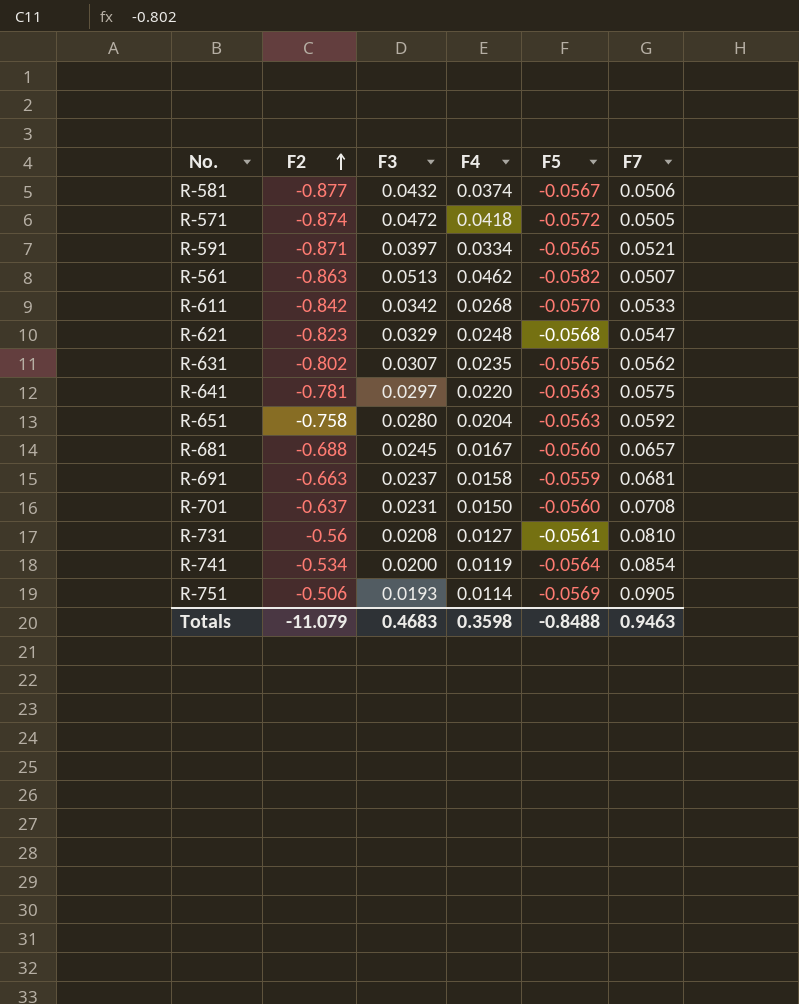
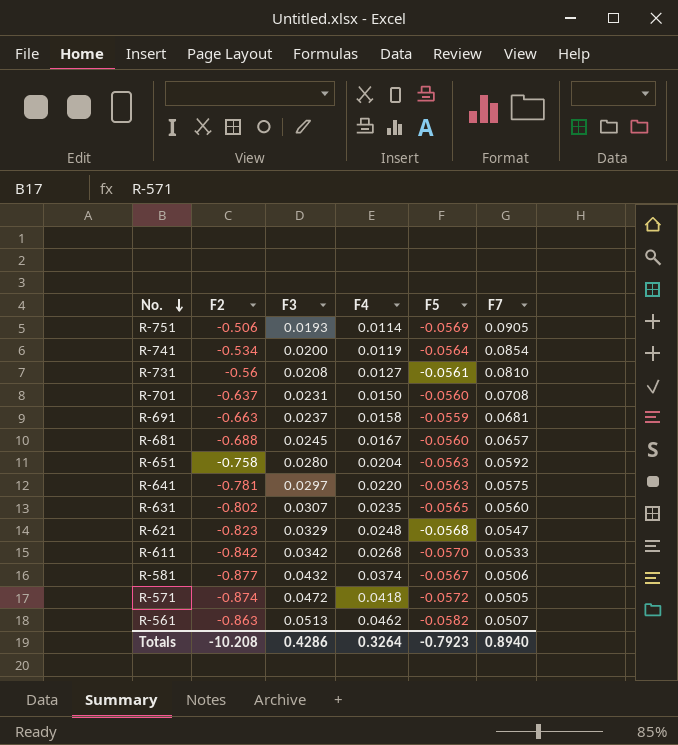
row order: F2 ascending -> No. descending
row R-591: -0.871 | 0.0397 | 0.0334 | -0.0565 | 0.0521 -> none
R-631 | F7: 0.0562 -> 0.0560
Totals | F2: -11.079 -> -10.208
Totals | F3: 0.4683 -> 0.4286
Totals | F4: 0.3598 -> 0.3264
Totals | F5: -0.8488 -> -0.7923
Totals | F7: 0.9463 -> 0.8940

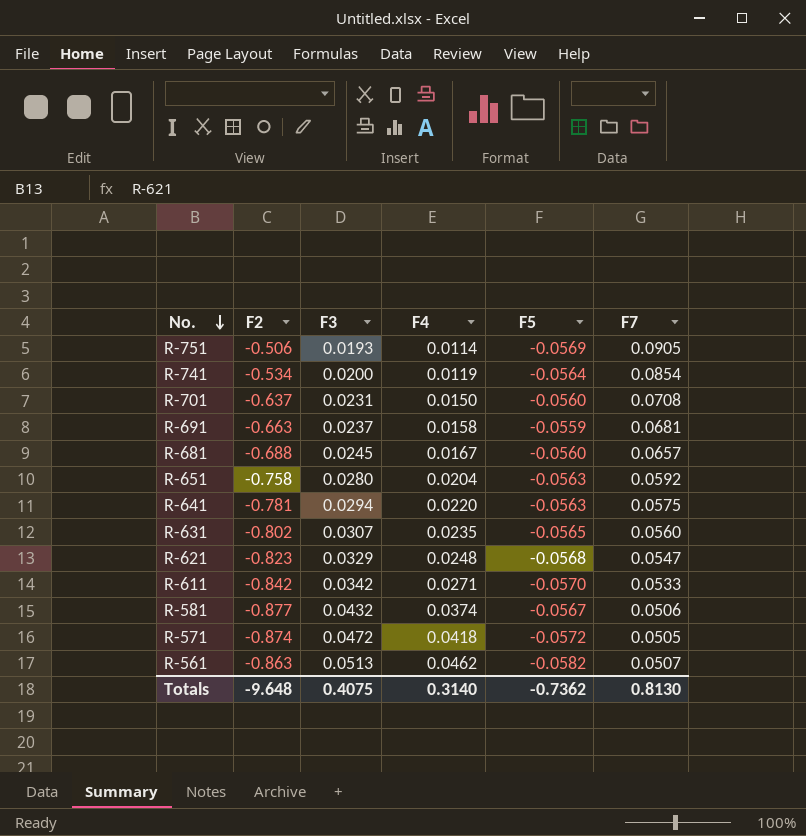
row R-731: -0.56 | 0.0208 | 0.0127 | -0.0561 | 0.0810 -> none
R-641 | F3: 0.0297 -> 0.0294
R-611 | F4: 0.0268 -> 0.0271
Totals | F2: -10.208 -> -9.648
Totals | F3: 0.4286 -> 0.4075
Totals | F4: 0.3264 -> 0.3140
Totals | F5: -0.7923 -> -0.7362
Totals | F7: 0.8940 -> 0.8130

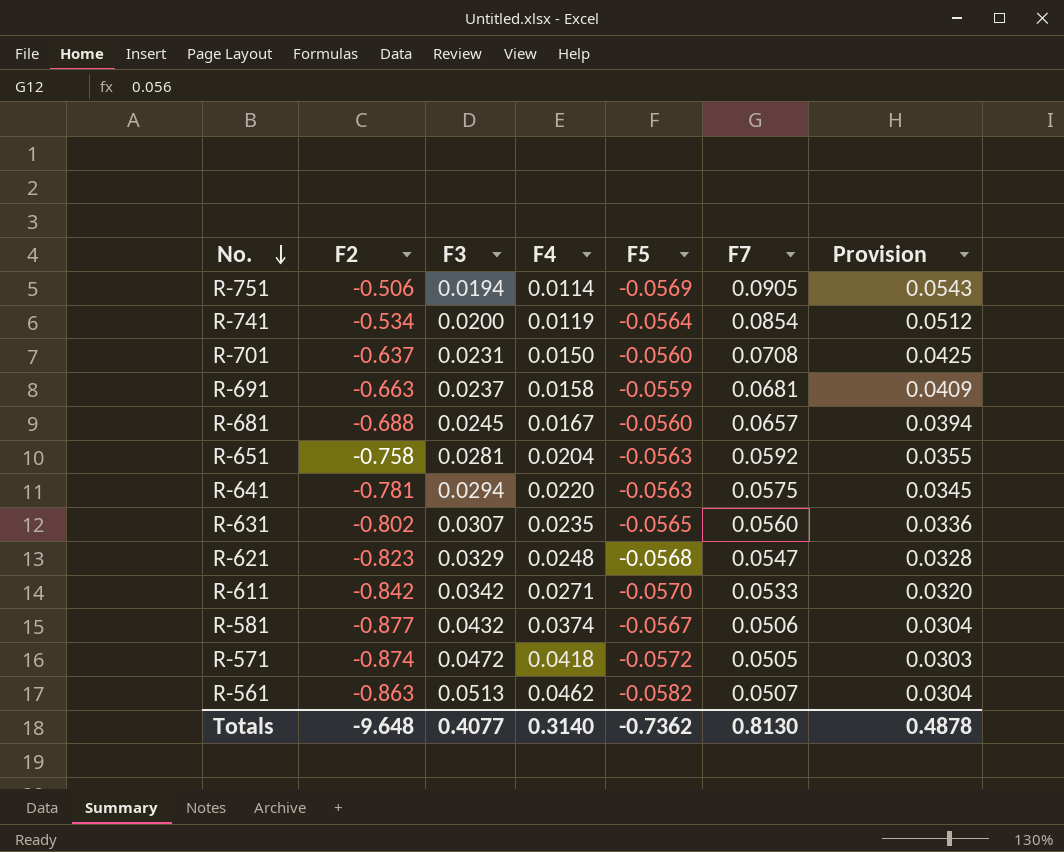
column Provision | formula: none -> [F7] * 0.6
R-751 | F3: 0.0193 -> 0.0194
R-651 | F3: 0.0280 -> 0.0281
Totals | F3: 0.4075 -> 0.4077

